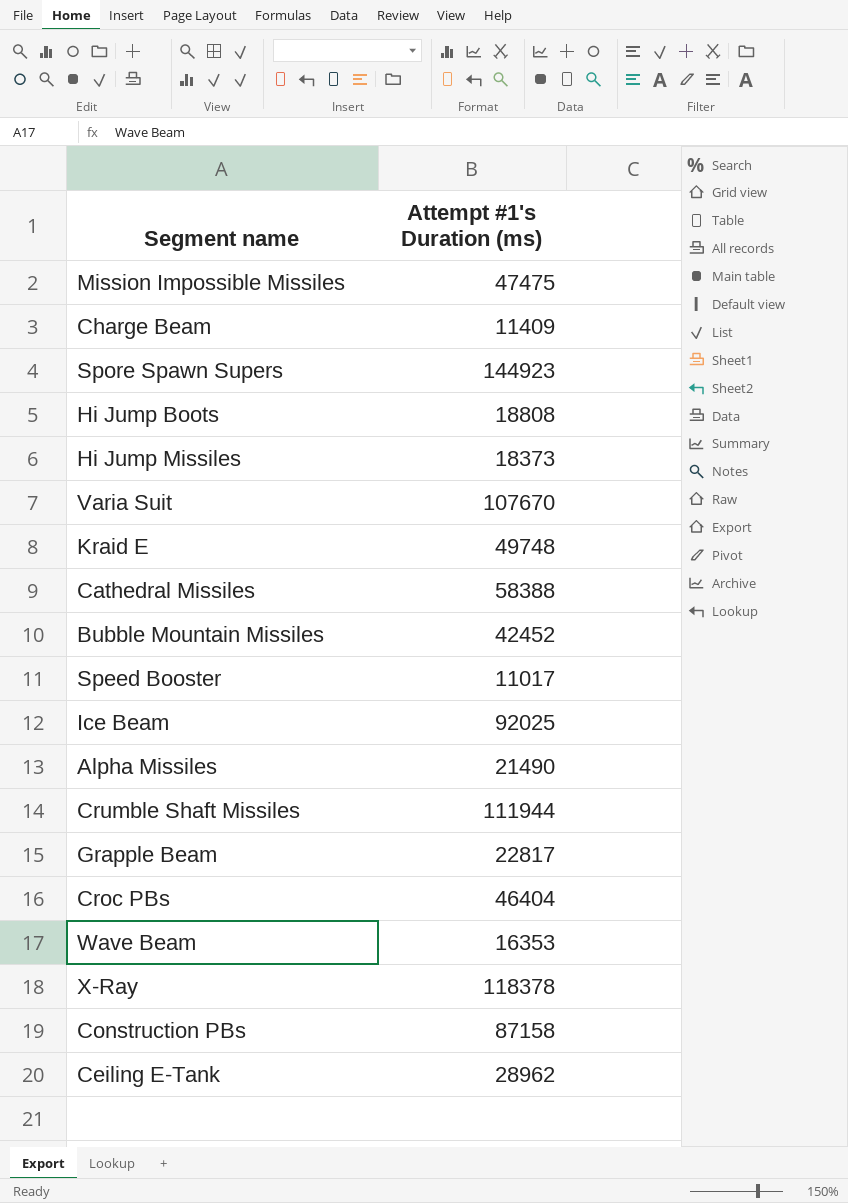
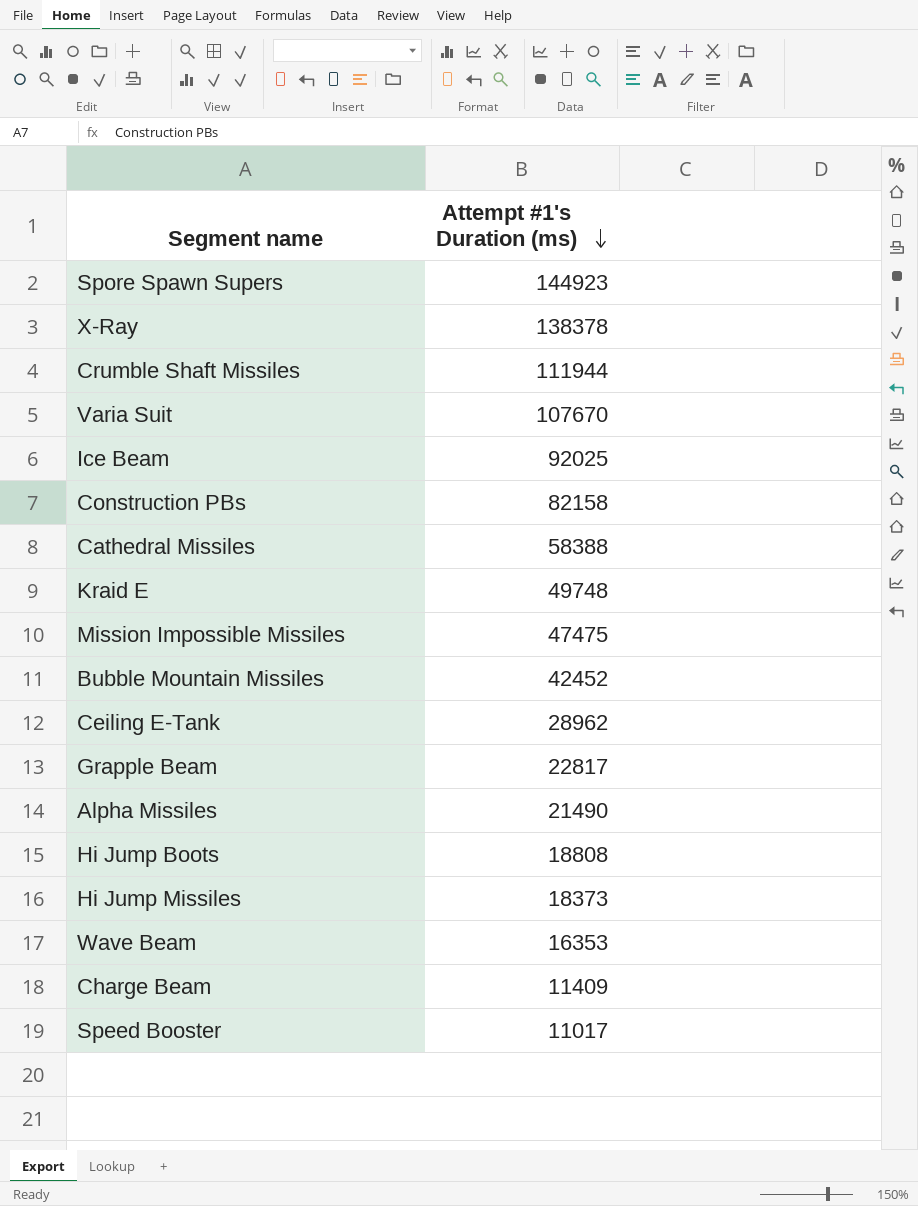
row order: none -> Attempt #1's Duration (ms) descending
row Croc PBs: 46404 -> none
X-Ray | Attempt #1's Duration (ms): 118378 -> 138378
Construction PBs | Attempt #1's Duration (ms): 87158 -> 82158

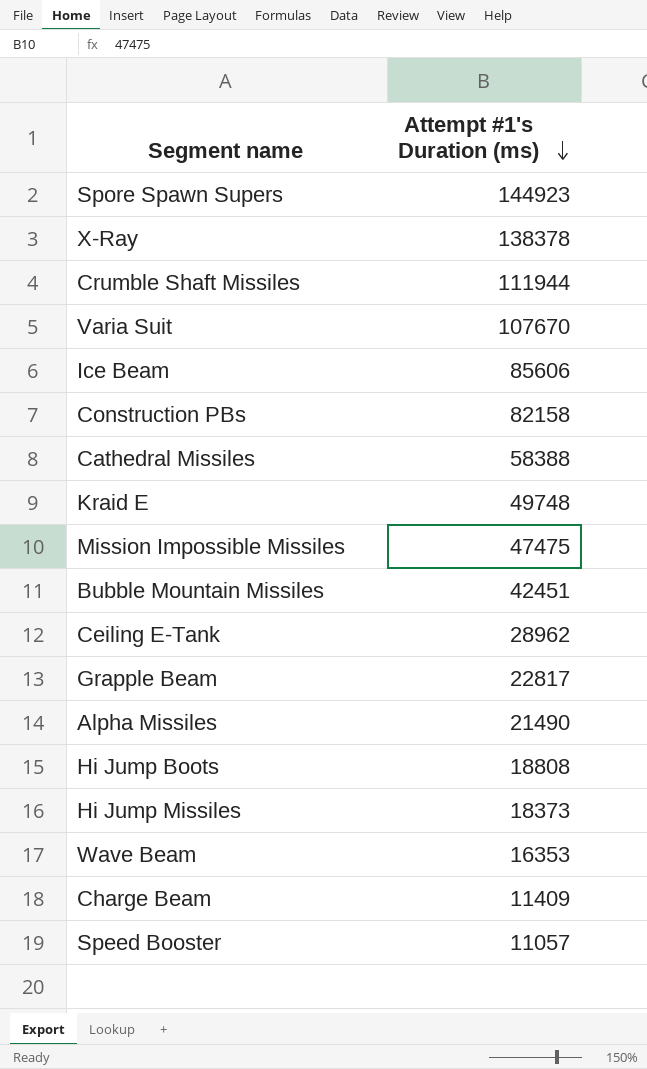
Ice Beam | Attempt #1's Duration (ms): 92025 -> 85606
Bubble Mountain Missiles | Attempt #1's Duration (ms): 42452 -> 42451
Speed Booster | Attempt #1's Duration (ms): 11017 -> 11057

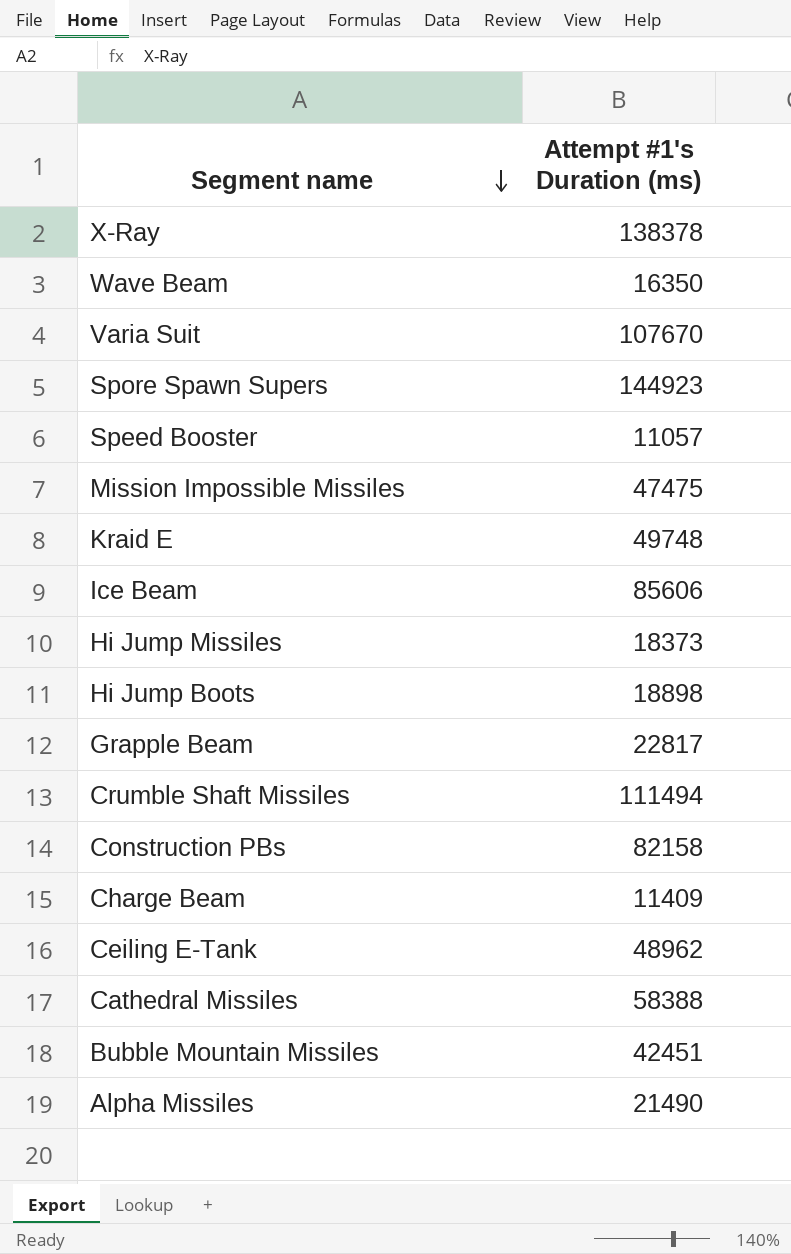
row order: Attempt #1's Duration (ms) descending -> Segment name descending
Wave Beam | Attempt #1's Duration (ms): 16353 -> 16350
Hi Jump Boots | Attempt #1's Duration (ms): 18808 -> 18898
Crumble Shaft Missiles | Attempt #1's Duration (ms): 111944 -> 111494
Ceiling E-Tank | Attempt #1's Duration (ms): 28962 -> 48962

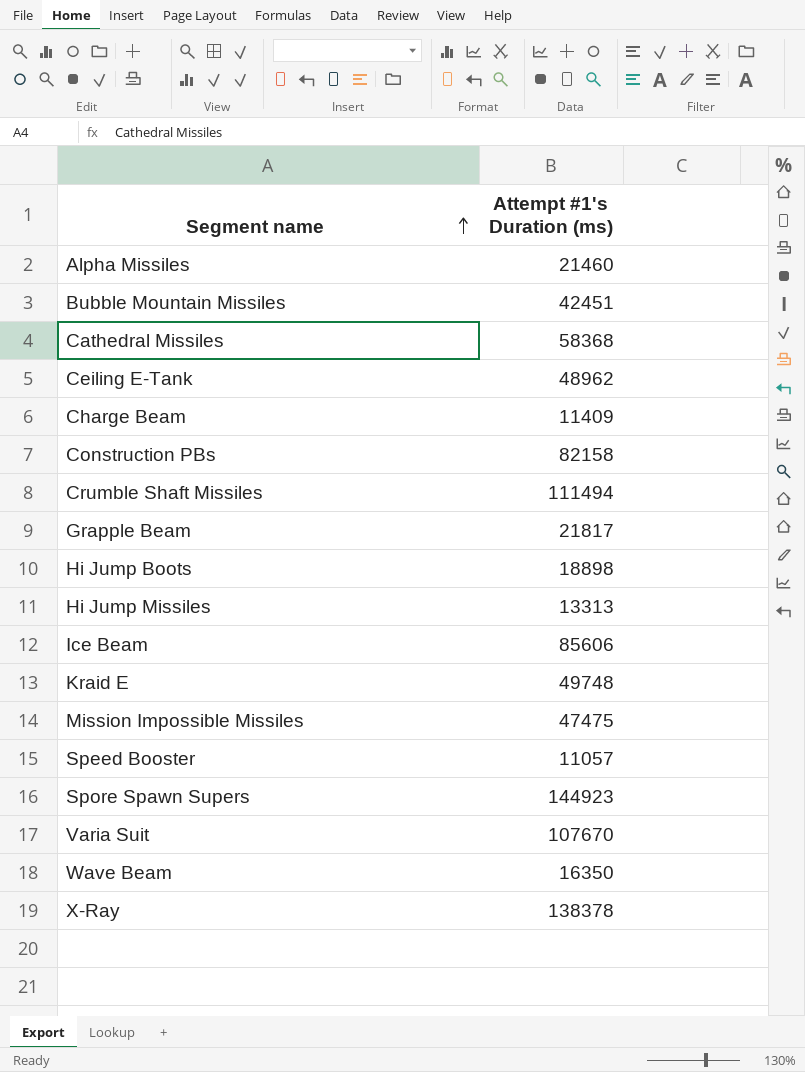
row order: Segment name descending -> Segment name ascending
Alpha Missiles | Attempt #1's Duration (ms): 21490 -> 21460
Cathedral Missiles | Attempt #1's Duration (ms): 58388 -> 58368
Grapple Beam | Attempt #1's Duration (ms): 22817 -> 21817
Hi Jump Missiles | Attempt #1's Duration (ms): 18373 -> 13313

